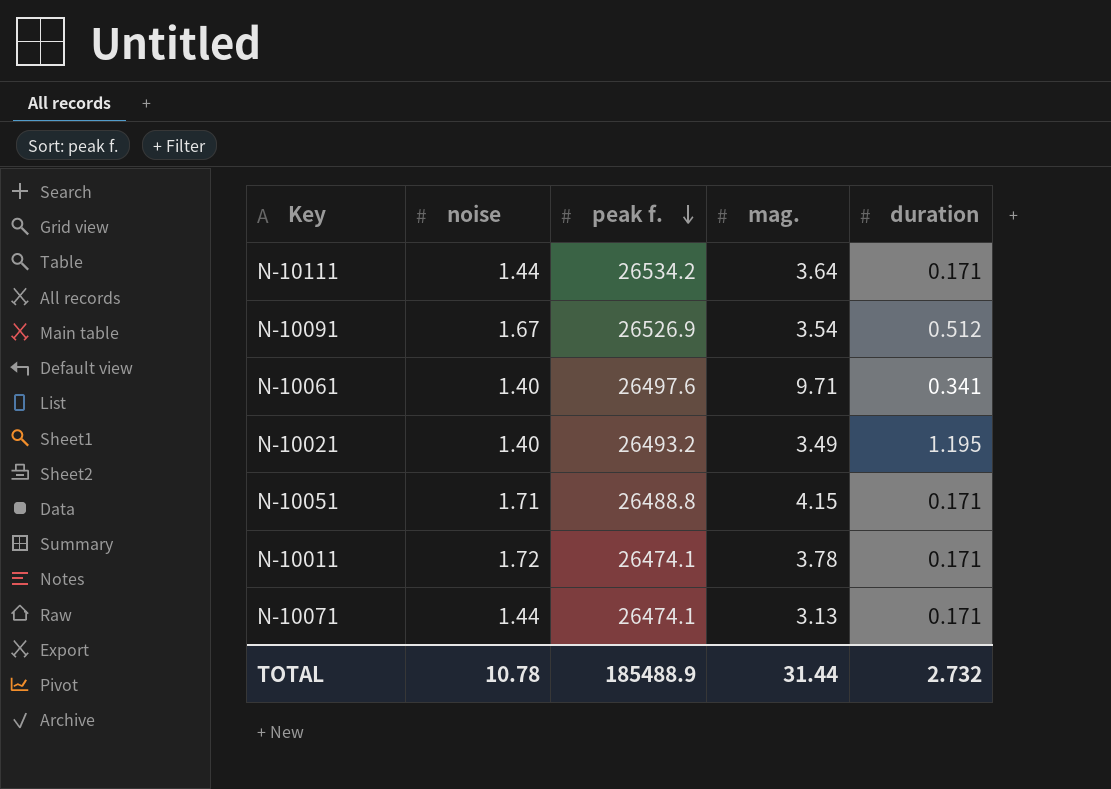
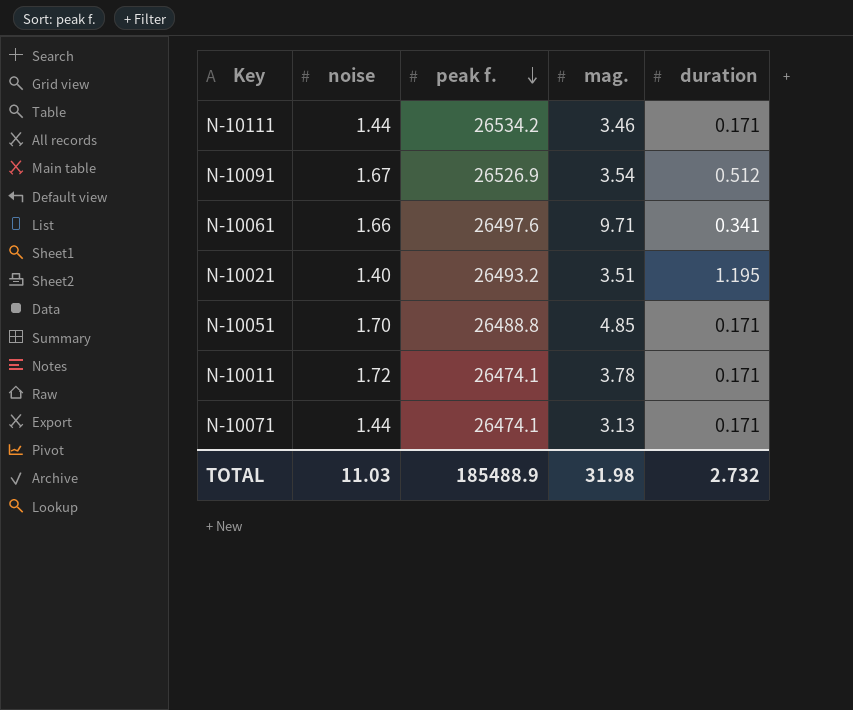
N-10111 | mag.: 3.64 -> 3.46
N-10061 | noise: 1.40 -> 1.66
N-10021 | mag.: 3.49 -> 3.51
N-10051 | noise: 1.71 -> 1.70
N-10051 | mag.: 4.15 -> 4.85
TOTAL | noise: 10.78 -> 11.03
TOTAL | mag.: 31.44 -> 31.98

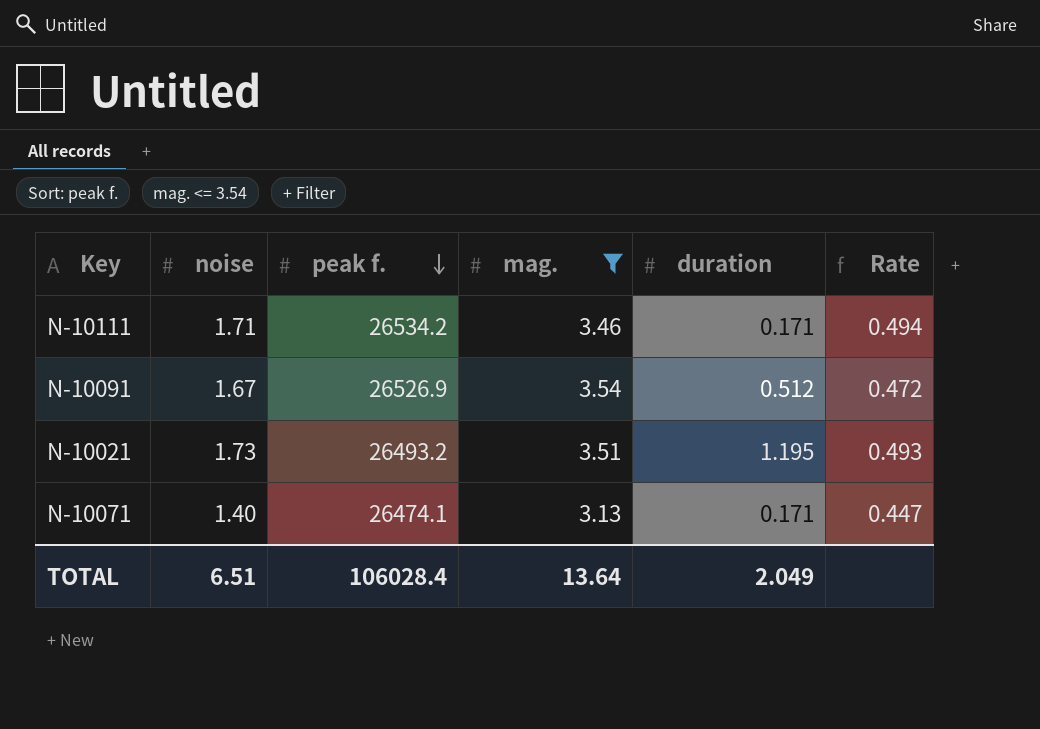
filter: none -> mag. <= 3.54
column Rate | formula: none -> [noise] / [mag.]
N-10111 | noise: 1.44 -> 1.71
N-10021 | noise: 1.40 -> 1.73
N-10071 | noise: 1.44 -> 1.40
TOTAL | noise: 11.03 -> 6.51
TOTAL | peak f.: 185488.9 -> 106028.4
TOTAL | mag.: 31.98 -> 13.64
TOTAL | duration: 2.732 -> 2.049

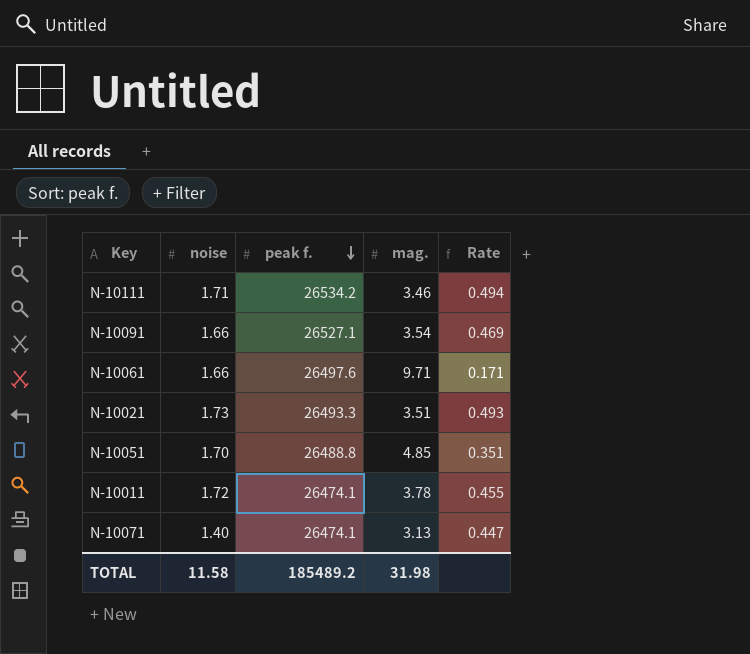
filter: mag. <= 3.54 -> none
column duration | position: 5 -> none
N-10091 | noise: 1.67 -> 1.66
N-10091 | peak f.: 26526.9 -> 26527.1
N-10091 | Rate: 0.472 -> 0.469
N-10021 | peak f.: 26493.2 -> 26493.3
TOTAL | noise: 6.51 -> 11.58
TOTAL | peak f.: 106028.4 -> 185489.2
TOTAL | mag.: 13.64 -> 31.98

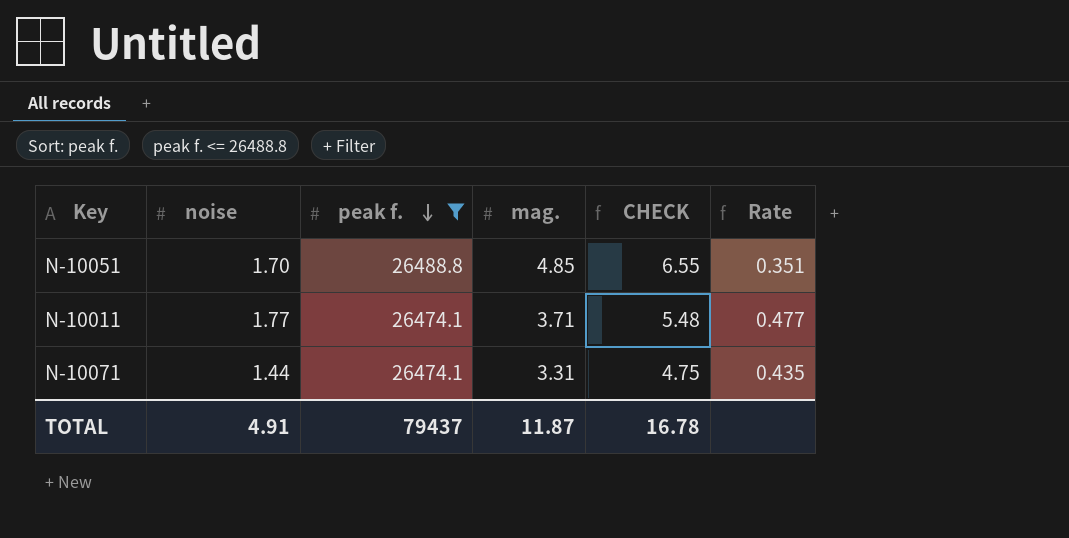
filter: none -> peak f. <= 26488.8
column CHECK | formula: none -> [noise] + [mag.]
N-10011 | noise: 1.72 -> 1.77
N-10011 | mag.: 3.78 -> 3.71
N-10011 | Rate: 0.455 -> 0.477
N-10071 | noise: 1.40 -> 1.44
N-10071 | mag.: 3.13 -> 3.31
N-10071 | Rate: 0.447 -> 0.435
TOTAL | noise: 11.58 -> 4.91
TOTAL | peak f.: 185489.2 -> 79437
TOTAL | mag.: 31.98 -> 11.87

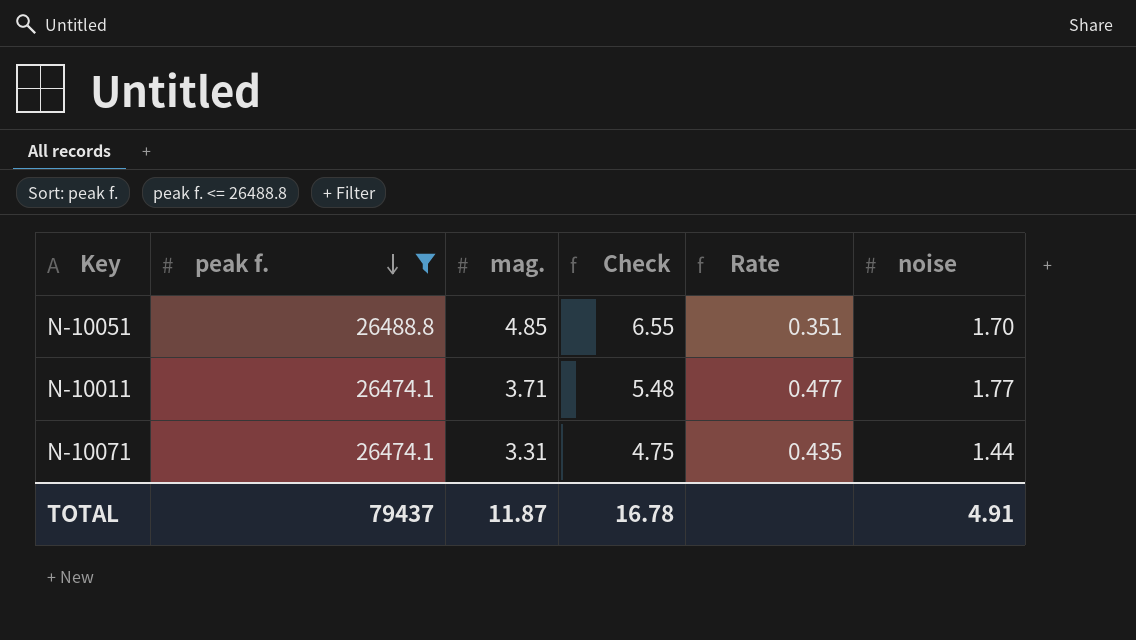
column name: CHECK -> Check
column noise | position: 2 -> 6

